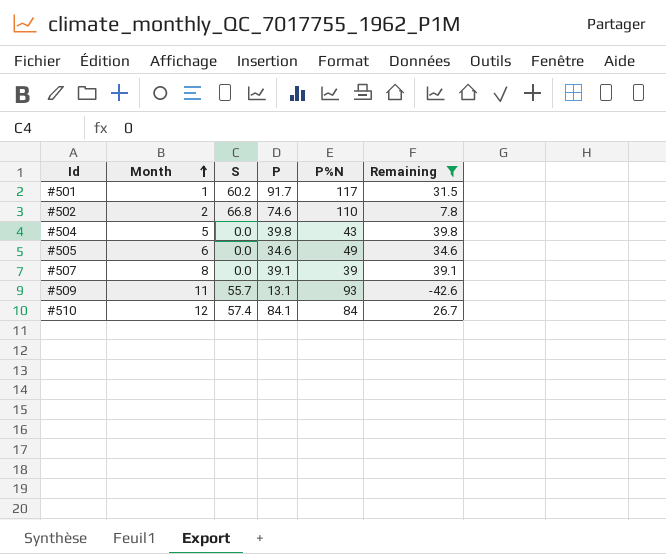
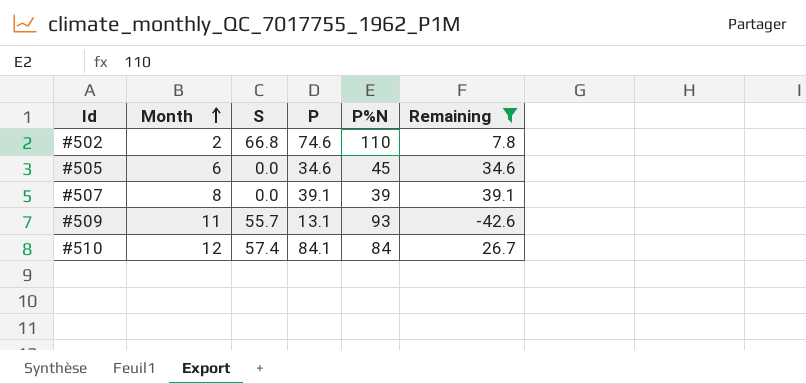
row #501: 1 | 60.2 | 91.7 | 117 | 31.5 -> none
row #504: 5 | 0.0 | 39.8 | 43 | 39.8 -> none
#505 | P%N: 49 -> 45

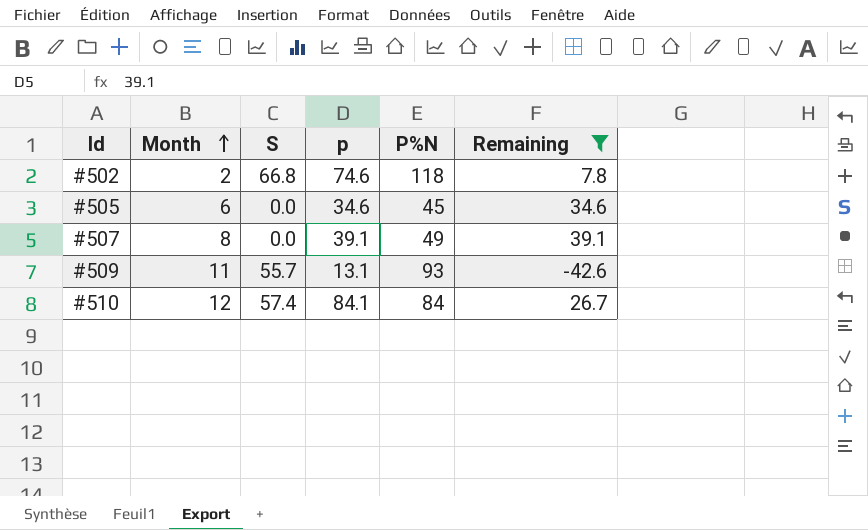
column name: P -> p
#502 | P%N: 110 -> 118
#507 | P%N: 39 -> 49

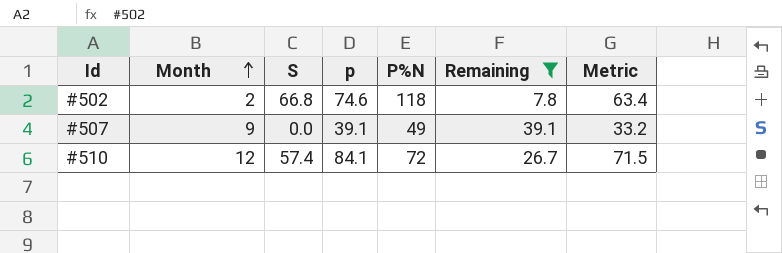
column Metric | formula: none -> [p] * 0.85
row #505: 6 | 0.0 | 34.6 | 45 | 34.6 -> none
row #509: 11 | 55.7 | 13.1 | 93 | -42.6 -> none
#507 | Month: 8 -> 9
#510 | P%N: 84 -> 72

